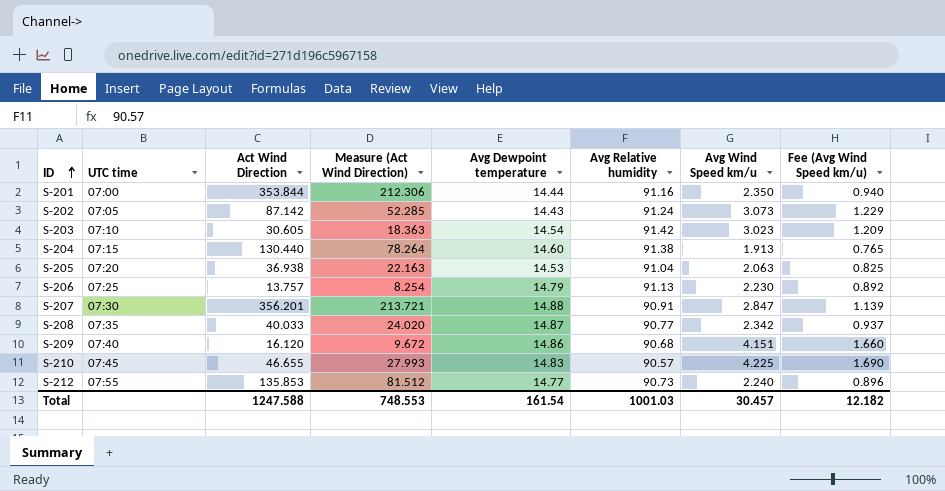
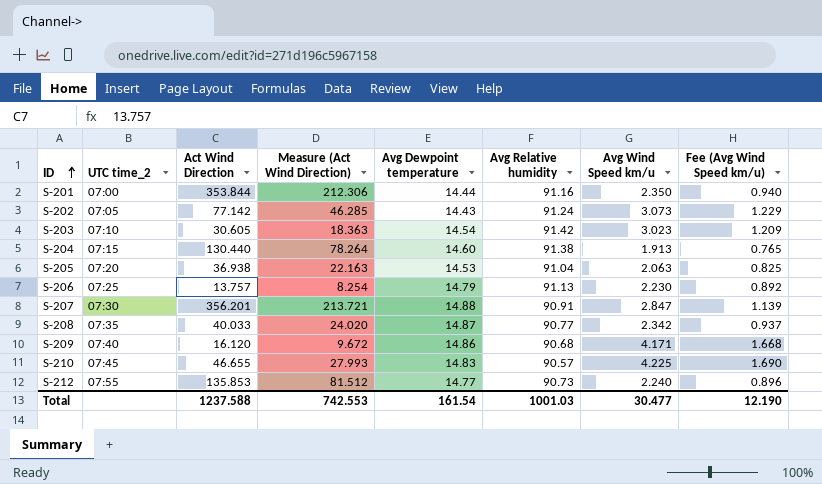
column name: UTC time -> UTC time_2
S-202 | Act Wind Direction: 87.142 -> 77.142
S-202 | Measure (Act Wind Direction): 52.285 -> 46.285
S-209 | Avg Wind Speed km/u: 4.151 -> 4.171
S-209 | Fee (Avg Wind Speed km/u): 1.660 -> 1.668
Total | Act Wind Direction: 1247.588 -> 1237.588
Total | Measure (Act Wind Direction): 748.553 -> 742.553
Total | Avg Wind Speed km/u: 30.457 -> 30.477
Total | Fee (Avg Wind Speed km/u): 12.182 -> 12.190

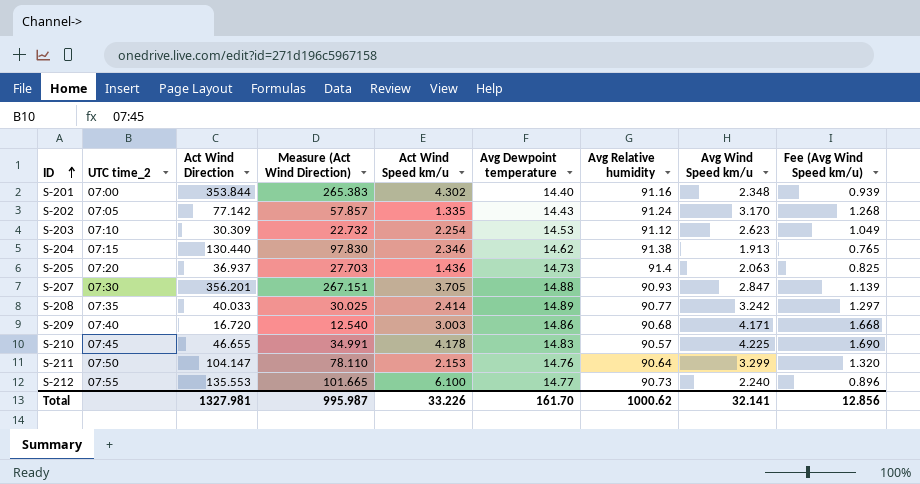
column Measure (Act Wind Direction) | formula: [Act Wind Direction] * 0.6 -> [Act Wind Direction] * 0.75
column Act Wind Speed km/u | position: none -> 5
row S-206: 07:25 | 13.757 | 8.254 | 14.79 | 91.13 | 2.230 | 0.892 -> none
S-201 | Avg Dewpoint temperature: 14.44 -> 14.40
S-201 | Avg Wind Speed km/u: 2.350 -> 2.348
S-201 | Fee (Avg Wind Speed km/u): 0.940 -> 0.939
S-202 | Avg Wind Speed km/u: 3.073 -> 3.170
S-202 | Fee (Avg Wind Speed km/u): 1.229 -> 1.268
S-203 | Act Wind Direction: 30.605 -> 30.309
S-203 | Avg Dewpoint temperature: 14.54 -> 14.53
S-203 | Avg Relative humidity: 91.42 -> 91.12
S-203 | Avg Wind Speed km/u: 3.023 -> 2.623
S-203 | Fee (Avg Wind Speed km/u): 1.209 -> 1.049
S-204 | Avg Dewpoint temperature: 14.60 -> 14.62
S-205 | Act Wind Direction: 36.938 -> 36.937
S-205 | Avg Dewpoint temperature: 14.53 -> 14.73
S-205 | Avg Relative humidity: 91.04 -> 91.4
S-207 | Avg Relative humidity: 90.91 -> 90.93
S-208 | Avg Dewpoint temperature: 14.87 -> 14.89
S-208 | Avg Wind Speed km/u: 2.342 -> 3.242
S-208 | Fee (Avg Wind Speed km/u): 0.937 -> 1.297
S-209 | Act Wind Direction: 16.120 -> 16.720
row S-211: none -> 07:50 | 104.147 | 78.110 | 2.153 | 14.76 | 90.64 | 3.299 | 1.320
S-212 | Act Wind Direction: 135.853 -> 135.553
Total | Act Wind Direction: 1237.588 -> 1327.981
Total | Measure (Act Wind Direction): 742.553 -> 995.987
Total | Avg Dewpoint temperature: 161.54 -> 161.70
Total | Avg Relative humidity: 1001.03 -> 1000.62
Total | Avg Wind Speed km/u: 30.477 -> 32.141
Total | Fee (Avg Wind Speed km/u): 12.190 -> 12.856

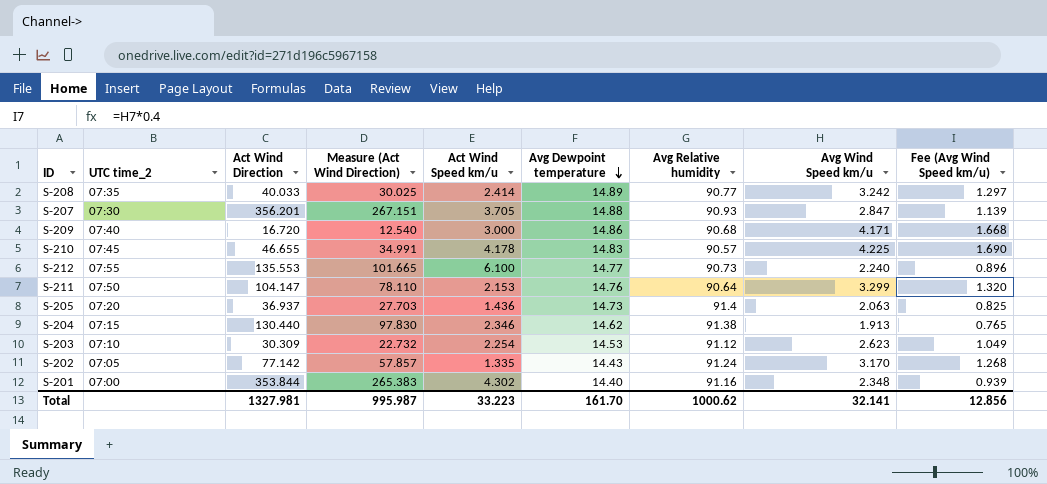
row order: ID ascending -> Avg Dewpoint temperature descending
S-209 | Act Wind Speed km/u: 3.003 -> 3.000
Total | Act Wind Speed km/u: 33.226 -> 33.223

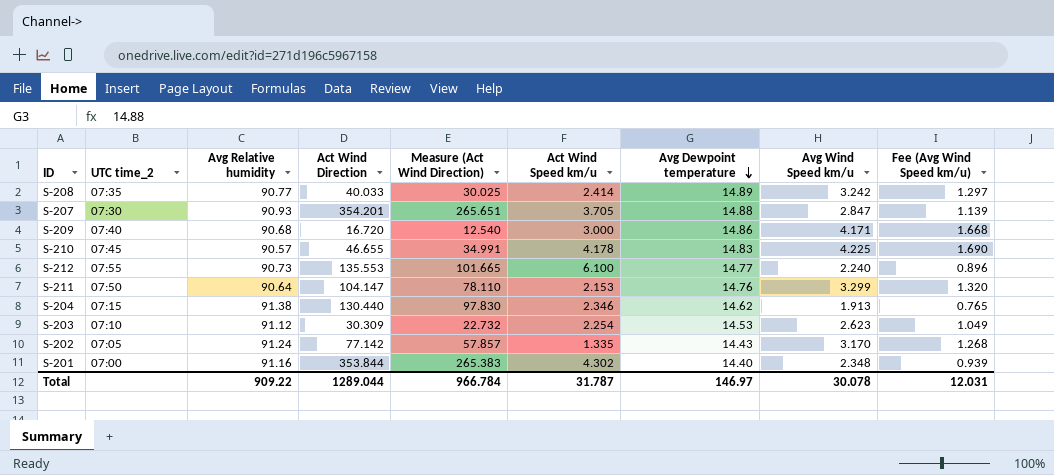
column Avg Relative humidity | position: 7 -> 3
row S-205: 07:20 | 36.937 | 27.703 | 1.436 | 14.73 | 91.4 | 2.063 | 0.825 -> none
S-207 | Act Wind Direction: 356.201 -> 354.201
S-207 | Measure (Act Wind Direction): 267.151 -> 265.651
Total | Avg Relative humidity: 1000.62 -> 909.22
Total | Act Wind Direction: 1327.981 -> 1289.044
Total | Measure (Act Wind Direction): 995.987 -> 966.784
Total | Act Wind Speed km/u: 33.223 -> 31.787
Total | Avg Dewpoint temperature: 161.70 -> 146.97
Total | Avg Wind Speed km/u: 32.141 -> 30.078
Total | Fee (Avg Wind Speed km/u): 12.856 -> 12.031

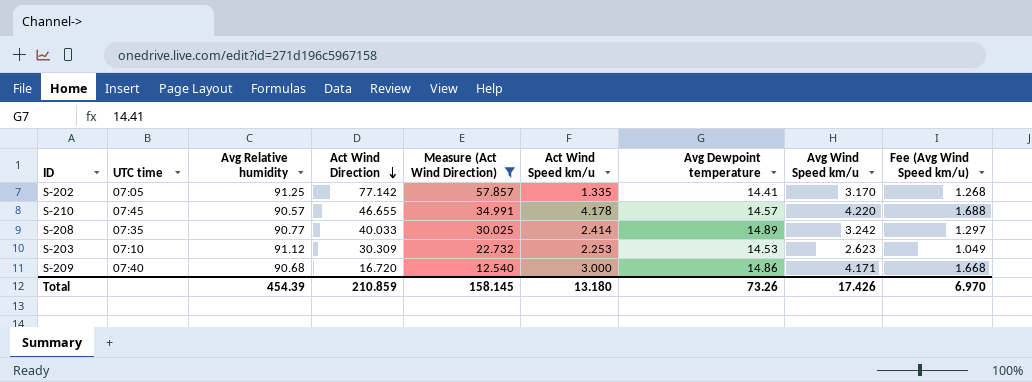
filter: none -> Measure (Act Wind Direction) <= 57.857
row order: Avg Dewpoint temperature descending -> Act Wind Direction descending
column name: UTC time_2 -> UTC time
S-202 | Avg Relative humidity: 91.24 -> 91.25
S-202 | Avg Dewpoint temperature: 14.43 -> 14.41
S-210 | Avg Dewpoint temperature: 14.83 -> 14.57
S-210 | Avg Wind Speed km/u: 4.225 -> 4.220
S-210 | Fee (Avg Wind Speed km/u): 1.690 -> 1.688
S-203 | Act Wind Speed km/u: 2.254 -> 2.253
Total | Avg Relative humidity: 909.22 -> 454.39
Total | Act Wind Direction: 1289.044 -> 210.859
Total | Measure (Act Wind Direction): 966.784 -> 158.145
Total | Act Wind Speed km/u: 31.787 -> 13.180
Total | Avg Dewpoint temperature: 146.97 -> 73.26
Total | Avg Wind Speed km/u: 30.078 -> 17.426
Total | Fee (Avg Wind Speed km/u): 12.031 -> 6.970

